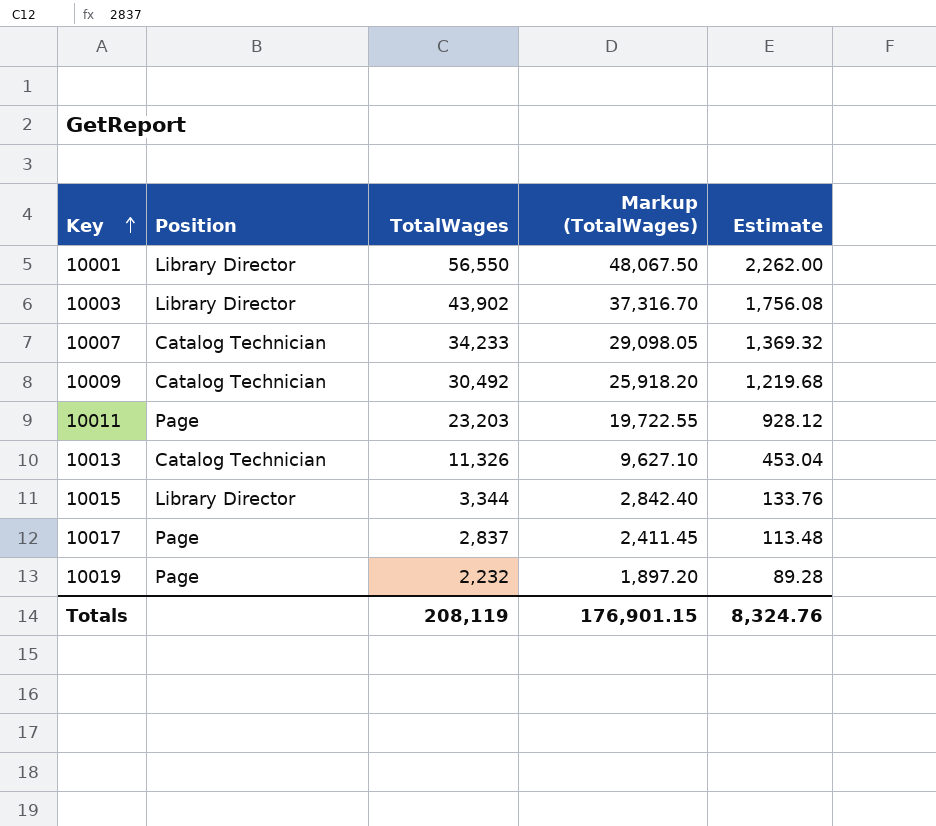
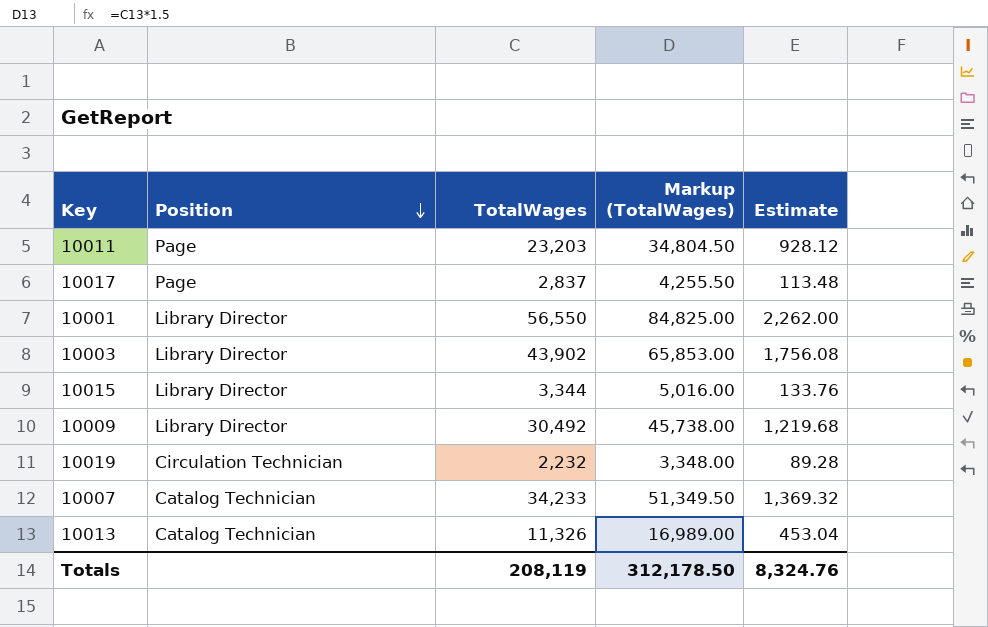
row order: Key ascending -> Position descending
column Markup (TotalWages) | formula: [TotalWages] * 0.85 -> [TotalWages] * 1.5
10009 | Position: Catalog Technician -> Library Director
10019 | Position: Page -> Circulation Technician
Totals | Markup (TotalWages): 176,901.15 -> 312,178.50

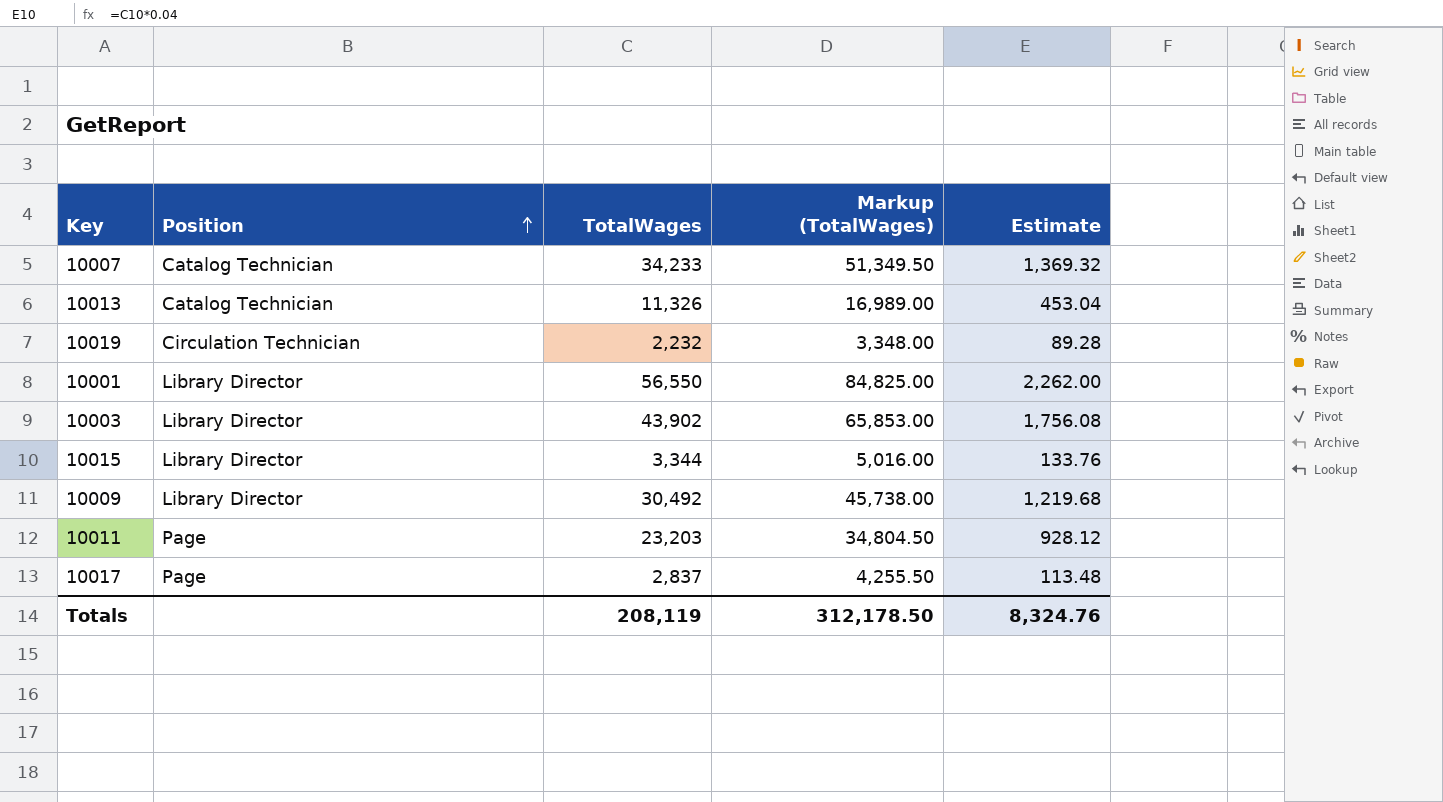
row order: Position descending -> Position ascending

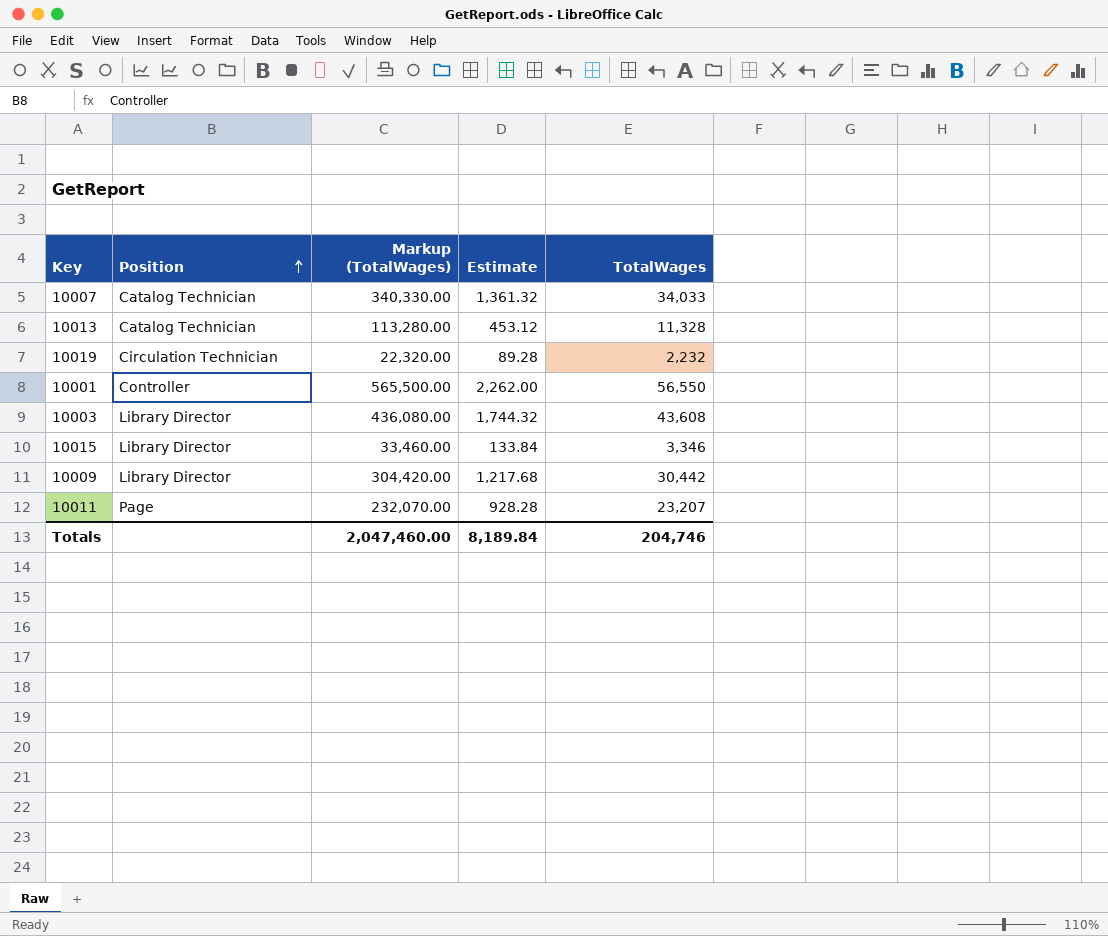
column Markup (TotalWages) | formula: [TotalWages] * 1.5 -> [TotalWages] * 10
column TotalWages | position: 3 -> 5
row 10017: Page | 2,837 | 4,255.50 | 113.48 -> none
10007 | Estimate: 1,369.32 -> 1,361.32
10007 | TotalWages: 34,233 -> 34,033
10013 | Estimate: 453.04 -> 453.12
10013 | TotalWages: 11,326 -> 11,328
10001 | Position: Library Director -> Controller
10003 | Estimate: 1,756.08 -> 1,744.32
10003 | TotalWages: 43,902 -> 43,608
10015 | Estimate: 133.76 -> 133.84
10015 | TotalWages: 3,344 -> 3,346
10009 | Estimate: 1,219.68 -> 1,217.68
10009 | TotalWages: 30,492 -> 30,442
10011 | Estimate: 928.12 -> 928.28
10011 | TotalWages: 23,203 -> 23,207
Totals | Markup (TotalWages): 312,178.50 -> 2,047,460.00
Totals | Estimate: 8,324.76 -> 8,189.84
Totals | TotalWages: 208,119 -> 204,746

